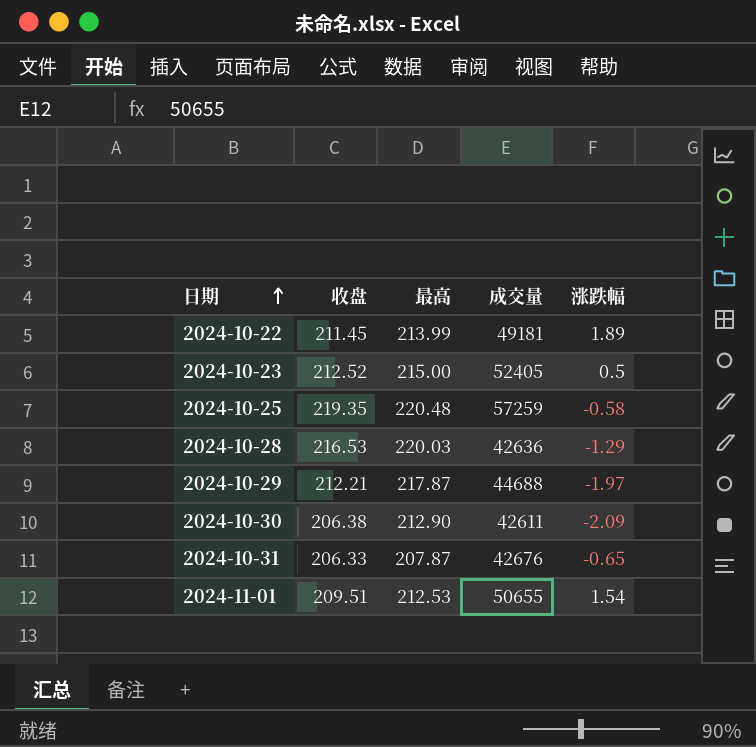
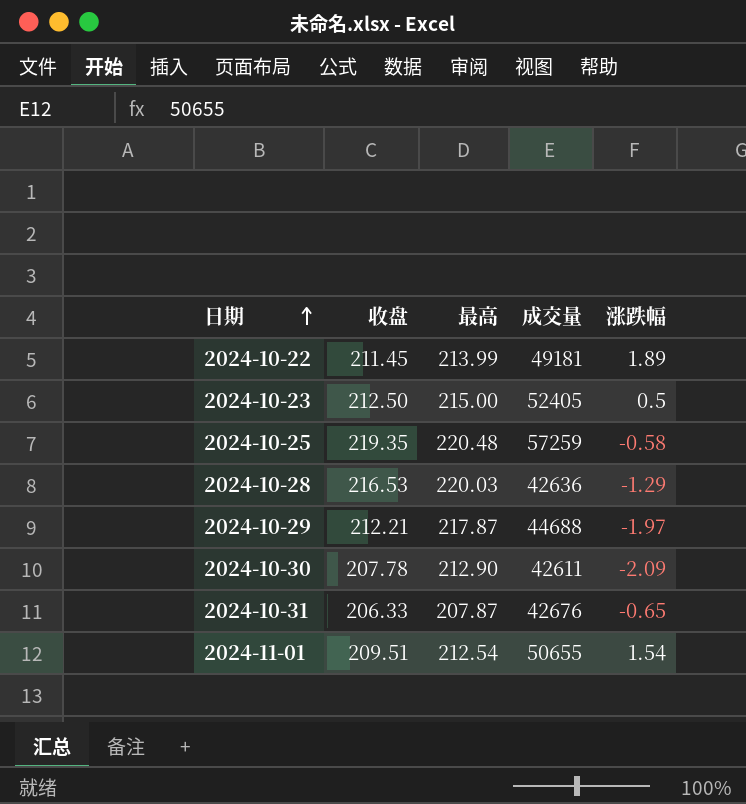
2024-10-23 | 收盘: 212.52 -> 212.50
2024-10-30 | 收盘: 206.38 -> 207.78
2024-11-01 | 最高: 212.53 -> 212.54

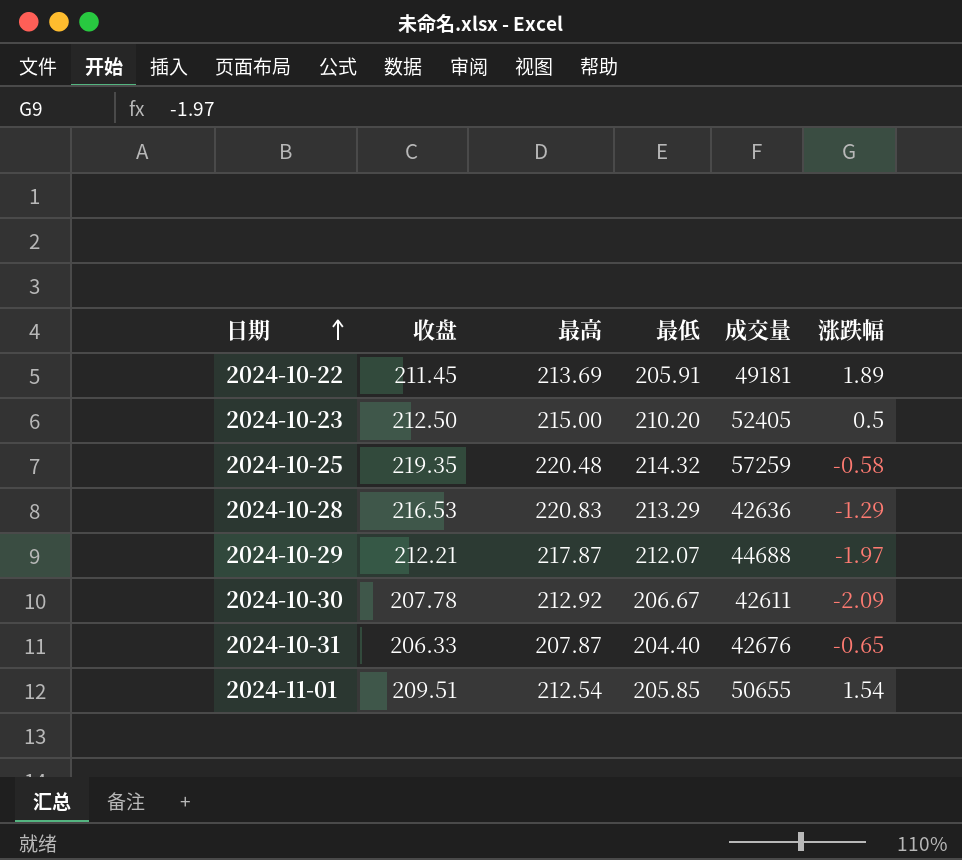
column 最低 | position: none -> 4
2024-10-22 | 最高: 213.99 -> 213.69
2024-10-28 | 最高: 220.03 -> 220.83
2024-10-30 | 最高: 212.90 -> 212.92

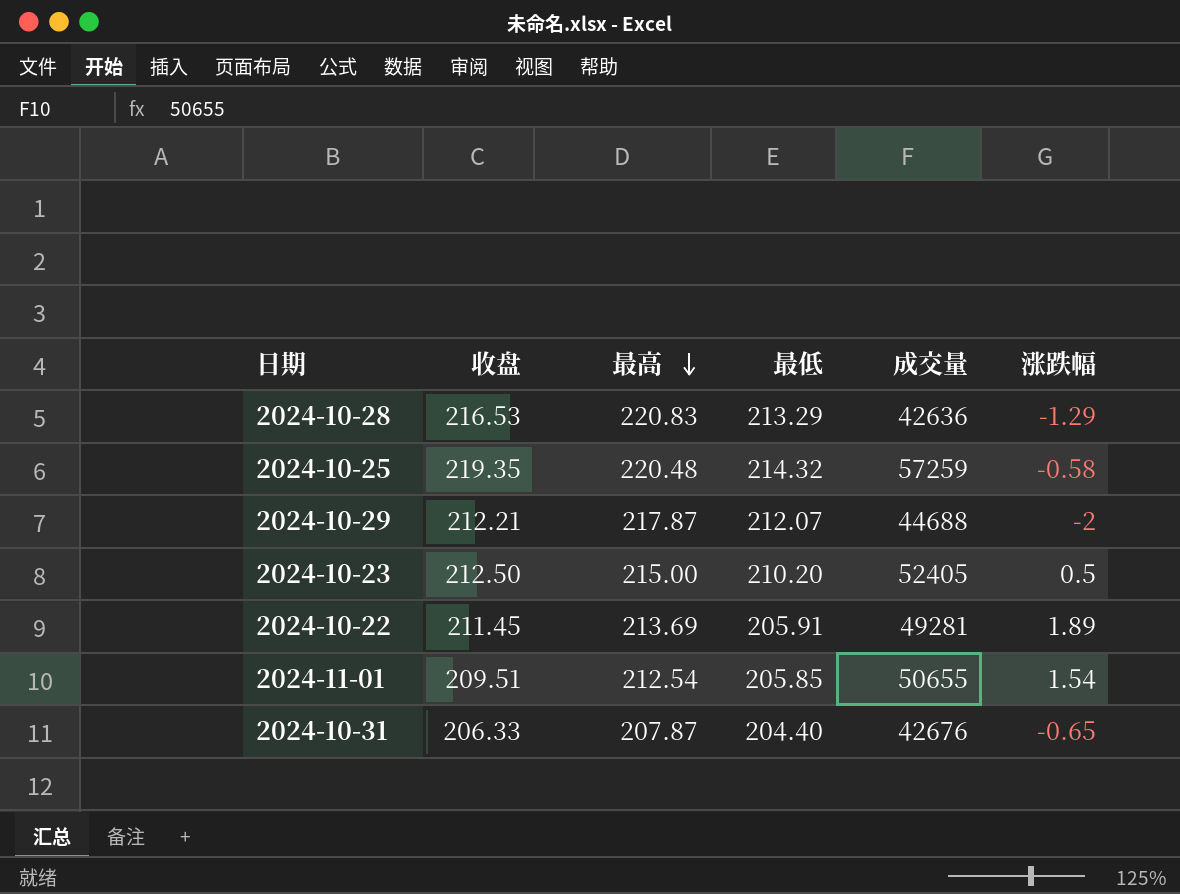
row order: 日期 ascending -> 最高 descending
row 2024-10-30: 207.78 | 212.92 | 206.67 | 42611 | -2.09 -> none
2024-10-29 | 涨跌幅: -1.97 -> -2
2024-10-22 | 成交量: 49181 -> 49281

